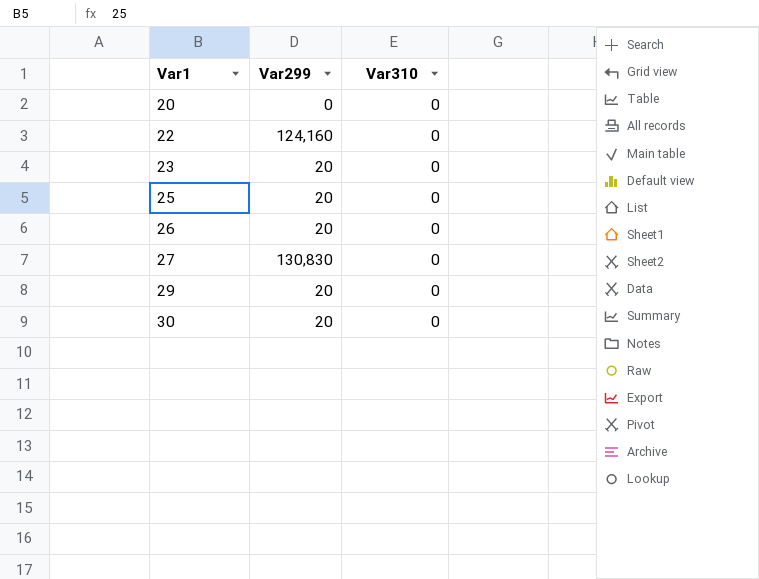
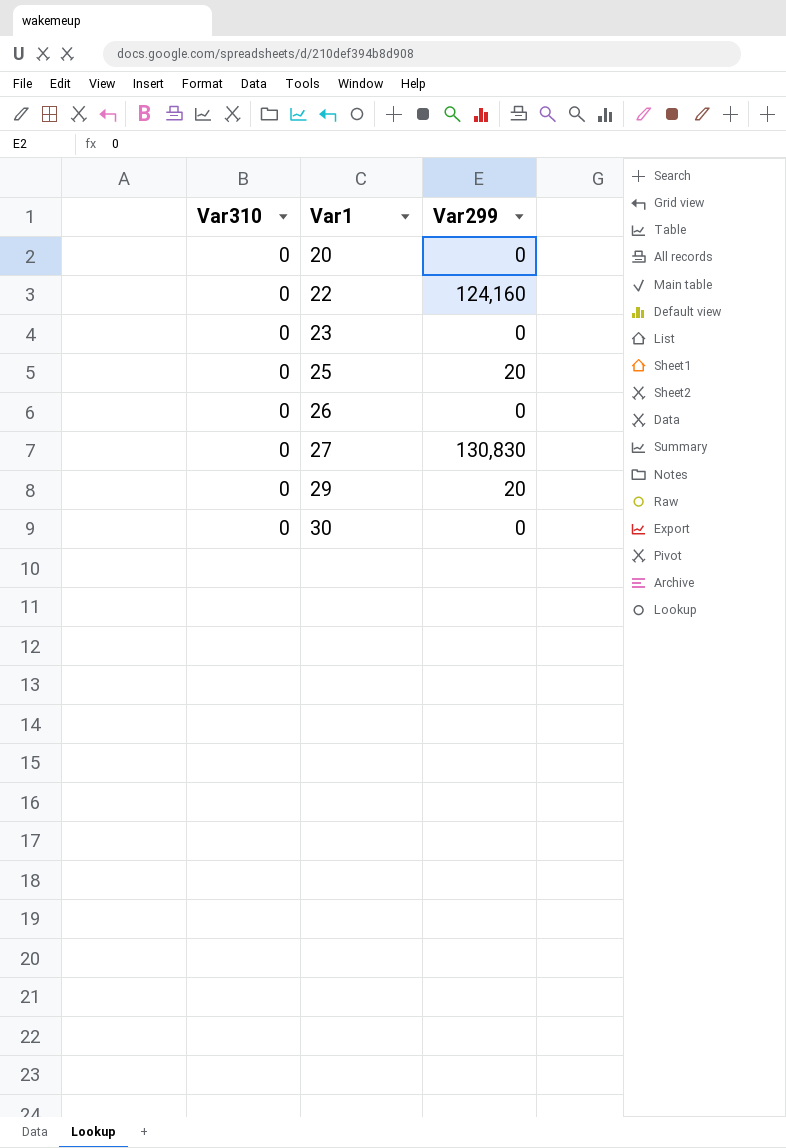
column Var310 | position: 3 -> 1
23 | Var299: 20 -> 0
26 | Var299: 20 -> 0
30 | Var299: 20 -> 0

